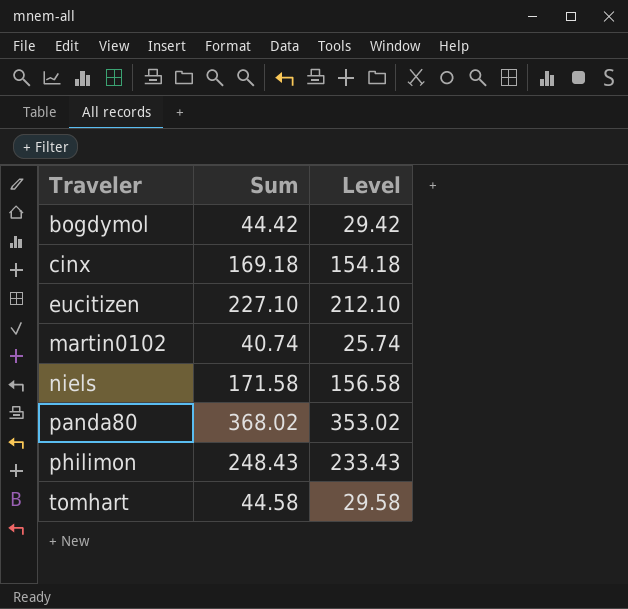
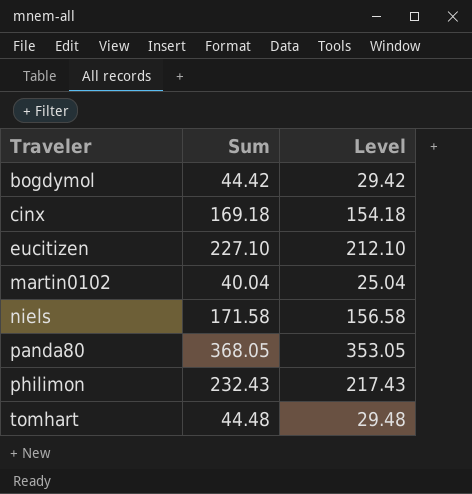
martin0102 | Sum: 40.74 -> 40.04
martin0102 | Level: 25.74 -> 25.04
panda80 | Sum: 368.02 -> 368.05
panda80 | Level: 353.02 -> 353.05
philimon | Sum: 248.43 -> 232.43
philimon | Level: 233.43 -> 217.43
tomhart | Sum: 44.58 -> 44.48
tomhart | Level: 29.58 -> 29.48

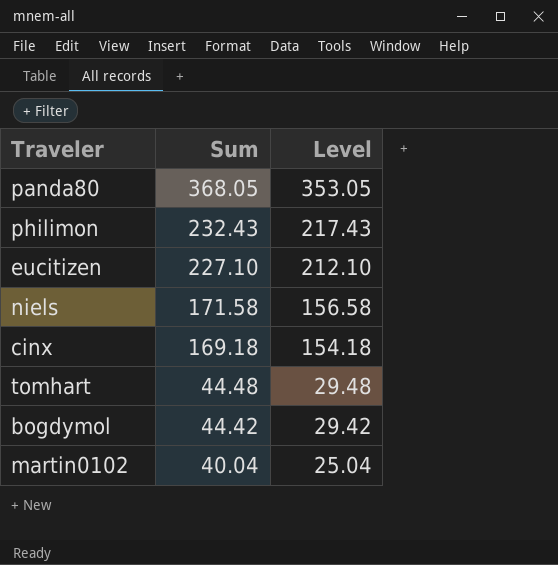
row order: Traveler ascending -> Sum descending

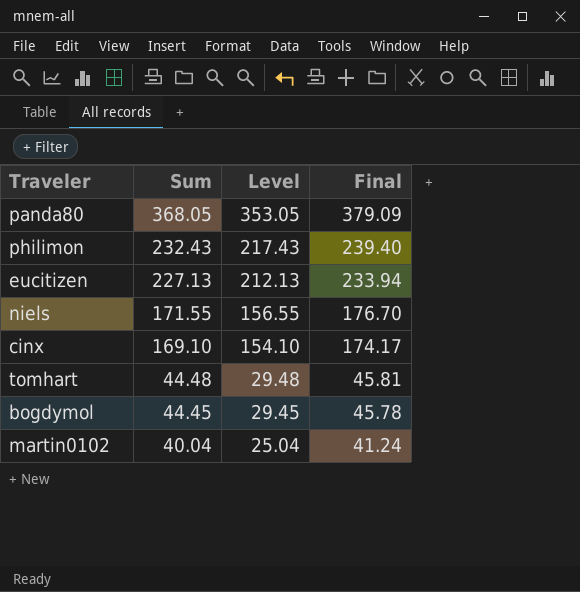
column Final | formula: none -> [Sum] * 1.03
eucitizen | Sum: 227.10 -> 227.13
eucitizen | Level: 212.10 -> 212.13
niels | Sum: 171.58 -> 171.55
niels | Level: 156.58 -> 156.55
cinx | Sum: 169.18 -> 169.10
cinx | Level: 154.18 -> 154.10
bogdymol | Sum: 44.42 -> 44.45
bogdymol | Level: 29.42 -> 29.45

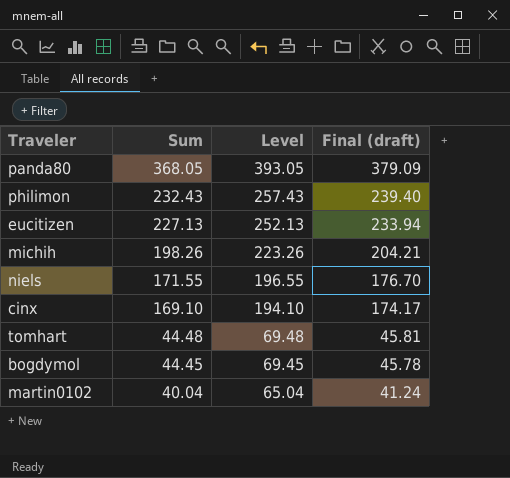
column Level | formula: [Sum] - 15 -> [Sum] + 25
column name: Final -> Final (draft)
row michih: none -> 198.26 | 223.26 | 204.21

